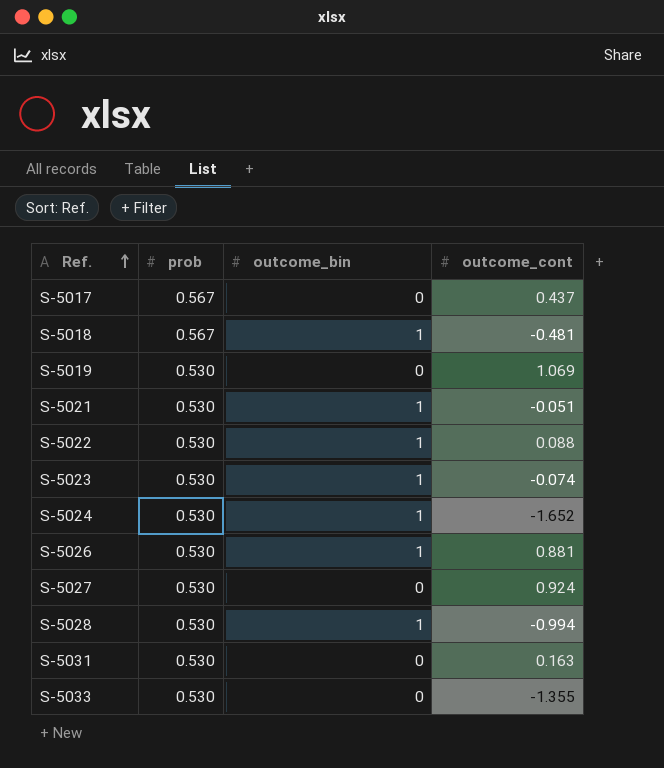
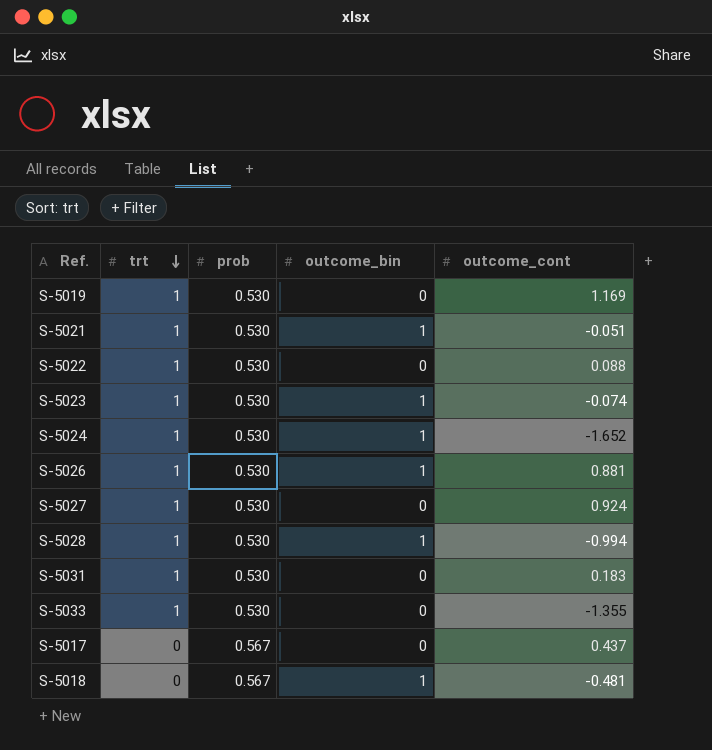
row order: Ref. ascending -> trt descending
column trt | position: none -> 2
S-5019 | outcome_cont: 1.069 -> 1.169
S-5022 | outcome_bin: 1 -> 0
S-5031 | outcome_cont: 0.163 -> 0.183

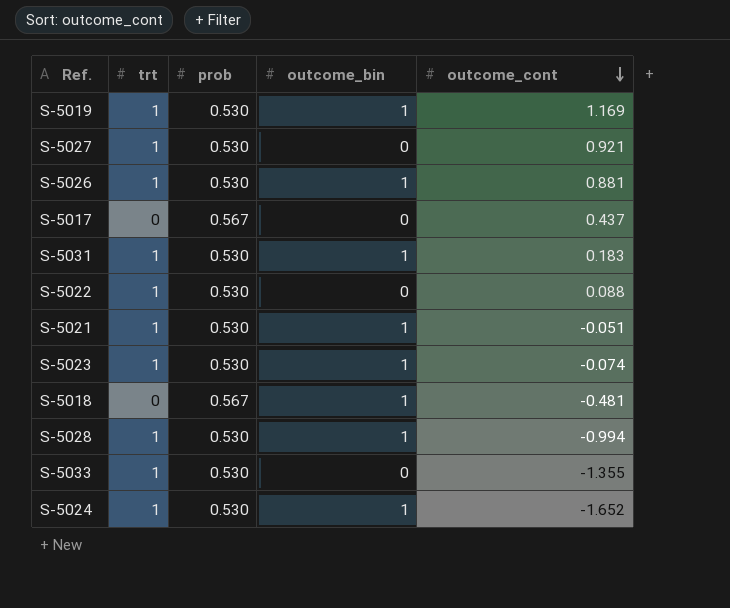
row order: trt descending -> outcome_cont descending
S-5019 | outcome_bin: 0 -> 1
S-5027 | outcome_cont: 0.924 -> 0.921
S-5031 | outcome_bin: 0 -> 1

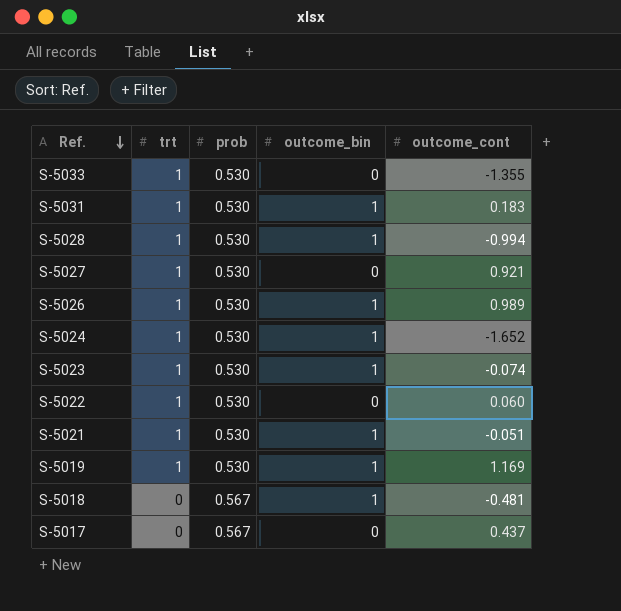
row order: outcome_cont descending -> Ref. descending
S-5026 | outcome_cont: 0.881 -> 0.989
S-5022 | outcome_cont: 0.088 -> 0.060

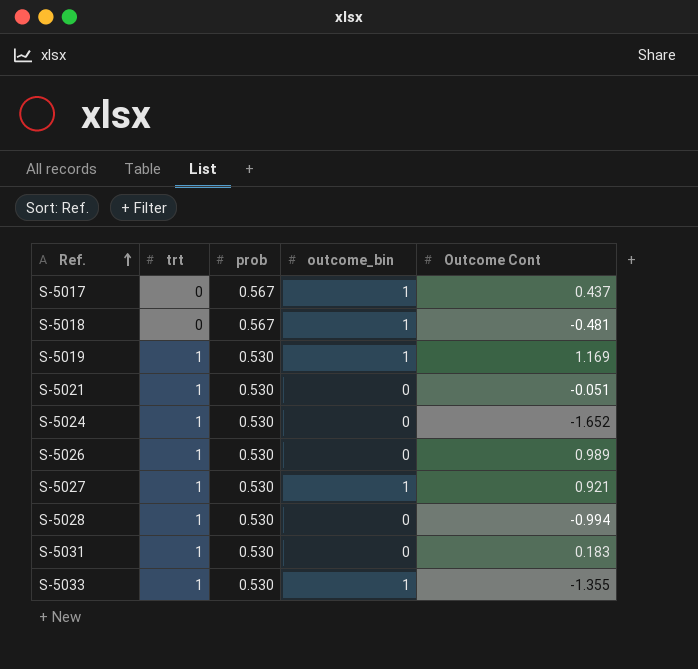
row order: Ref. descending -> Ref. ascending
column name: outcome_cont -> Outcome Cont
row S-5023: 1 | 0.530 | 1 | -0.074 -> none
row S-5022: 1 | 0.530 | 0 | 0.060 -> none
S-5017 | outcome_bin: 0 -> 1
S-5021 | outcome_bin: 1 -> 0
S-5024 | outcome_bin: 1 -> 0
S-5026 | outcome_bin: 1 -> 0
S-5027 | outcome_bin: 0 -> 1
S-5028 | outcome_bin: 1 -> 0
S-5031 | outcome_bin: 1 -> 0
S-5033 | outcome_bin: 0 -> 1

